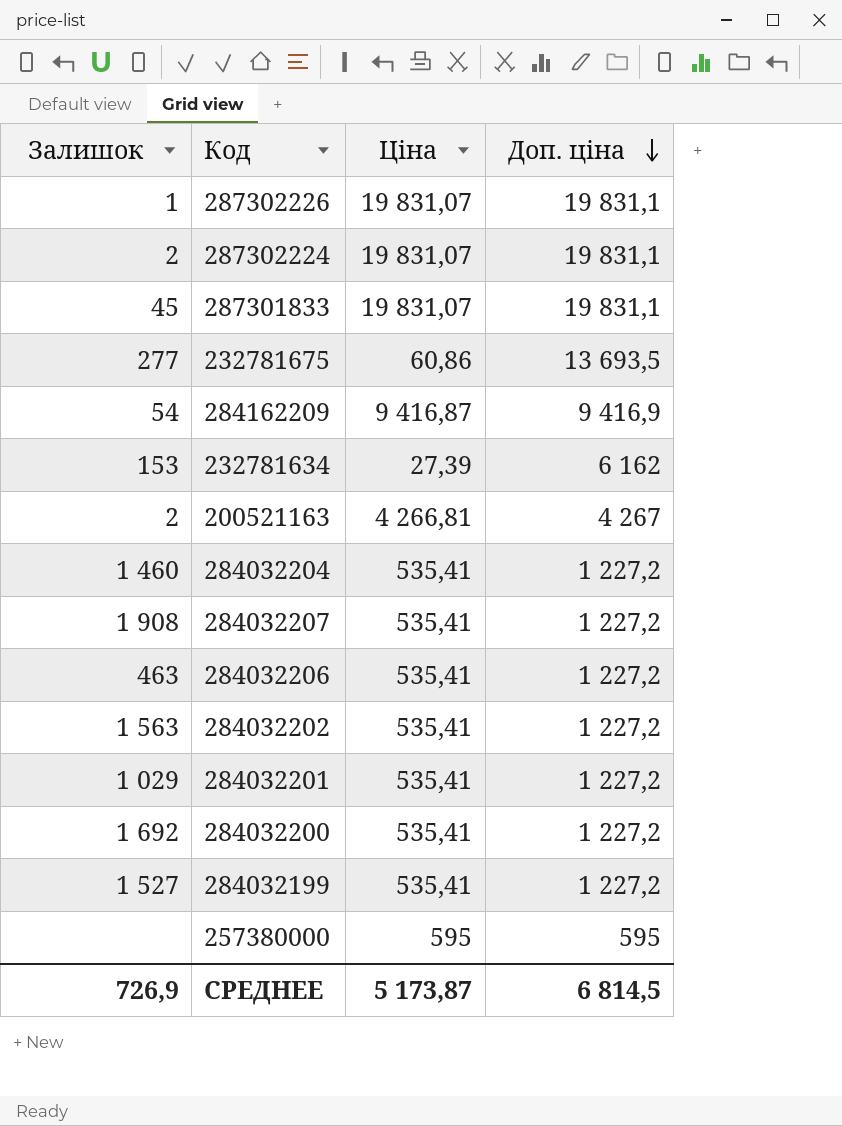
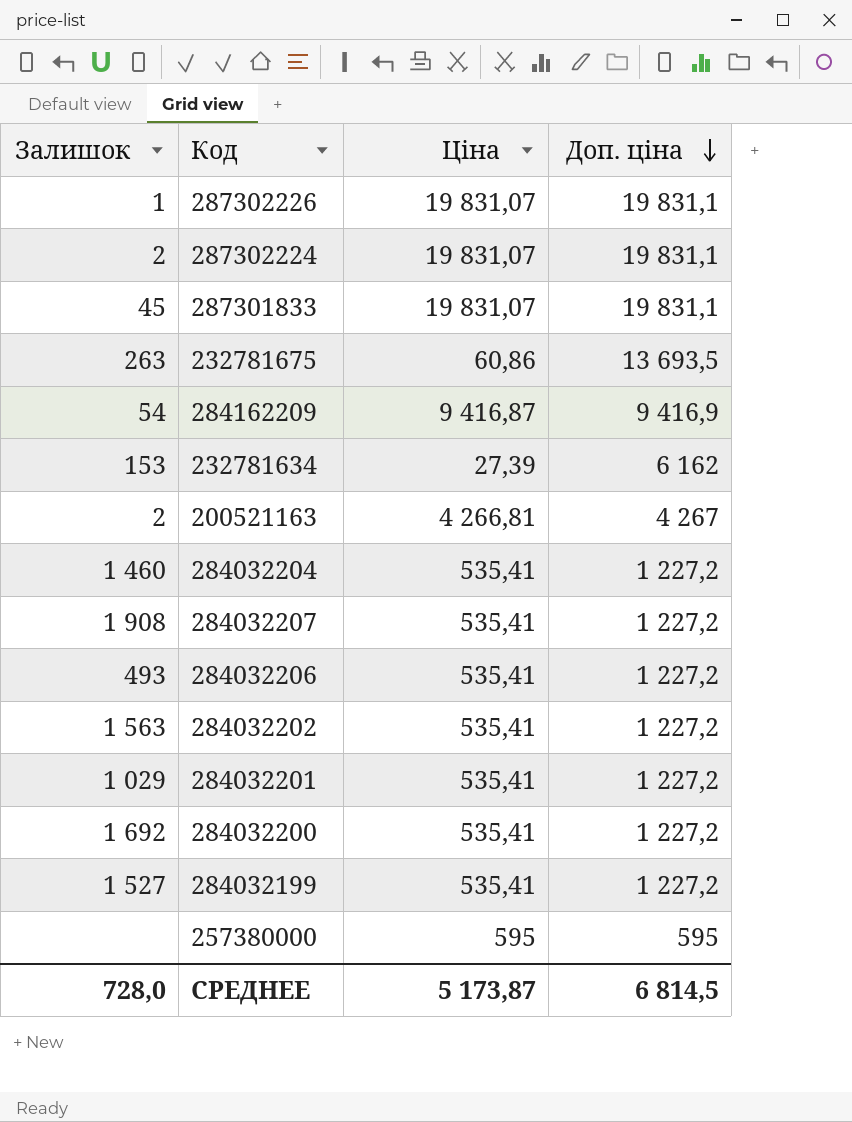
232781675 | Залишок: 277 -> 263
284032206 | Залишок: 463 -> 493
СРЕДНЕЕ | Залишок: 726,9 -> 728,0

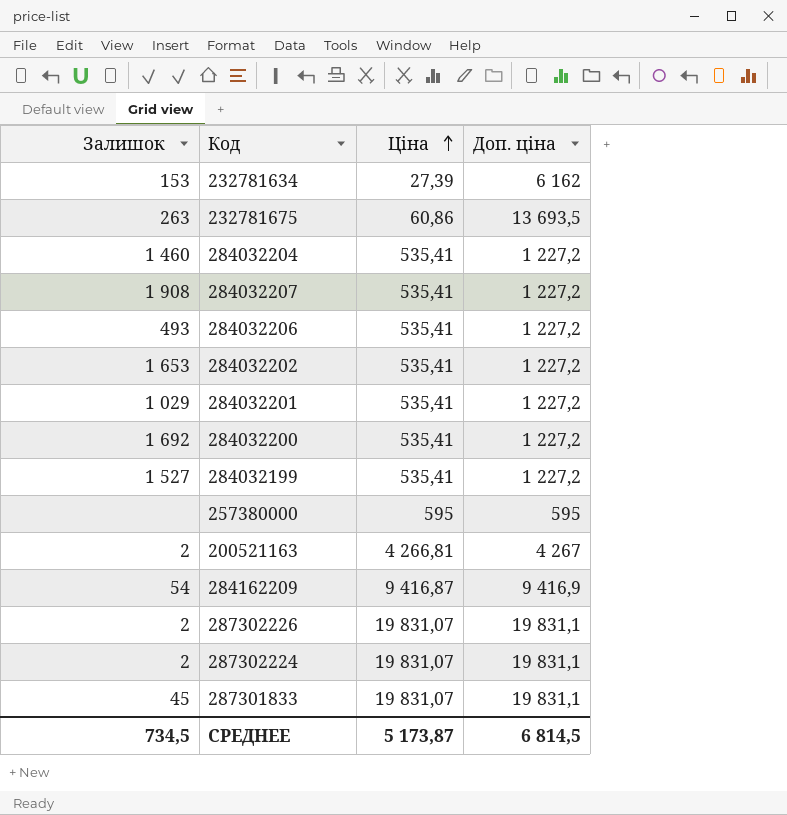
row order: Доп. ціна descending -> Ціна ascending
284032202 | Залишок: 1 563 -> 1 653
287302226 | Залишок: 1 -> 2
СРЕДНЕЕ | Залишок: 728,0 -> 734,5

